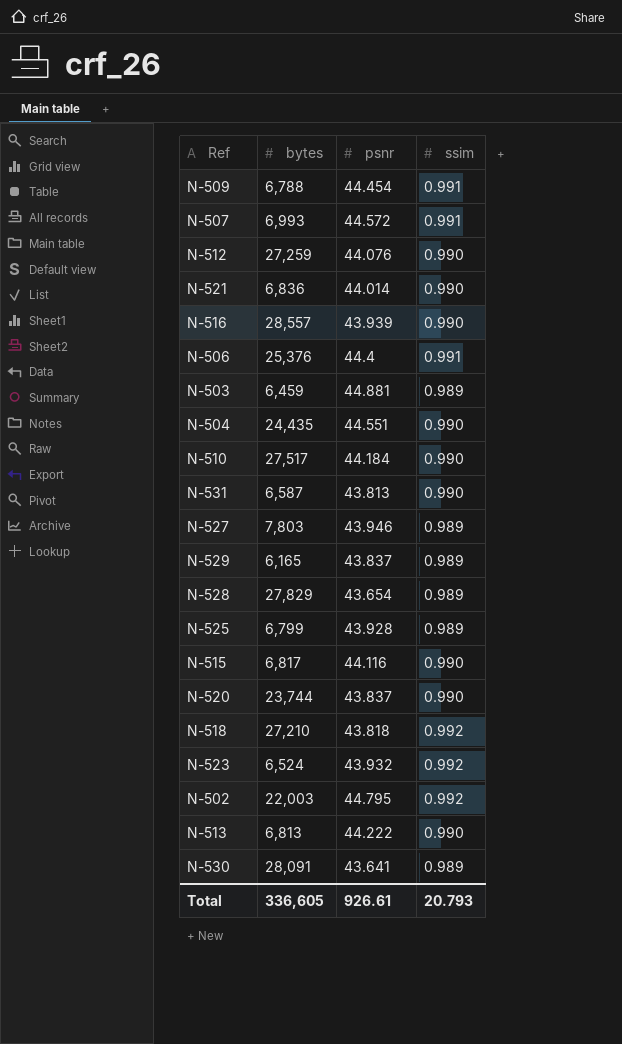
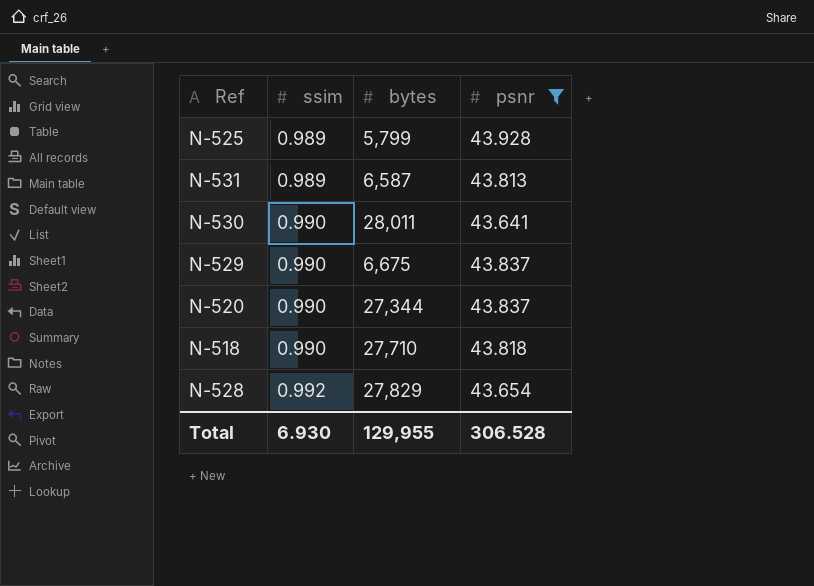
filter: none -> psnr <= 43.928
row order: none -> ssim ascending
column ssim | position: 4 -> 2
N-525 | bytes: 6,799 -> 5,799
N-531 | ssim: 0.990 -> 0.989
N-530 | ssim: 0.989 -> 0.990
N-530 | bytes: 28,091 -> 28,011
N-529 | ssim: 0.989 -> 0.990
N-529 | bytes: 6,165 -> 6,675
N-520 | bytes: 23,744 -> 27,344
N-518 | ssim: 0.992 -> 0.990
N-518 | bytes: 27,210 -> 27,710
N-528 | ssim: 0.989 -> 0.992
Total | ssim: 20.793 -> 6.930
Total | bytes: 336,605 -> 129,955
Total | psnr: 926.61 -> 306.528

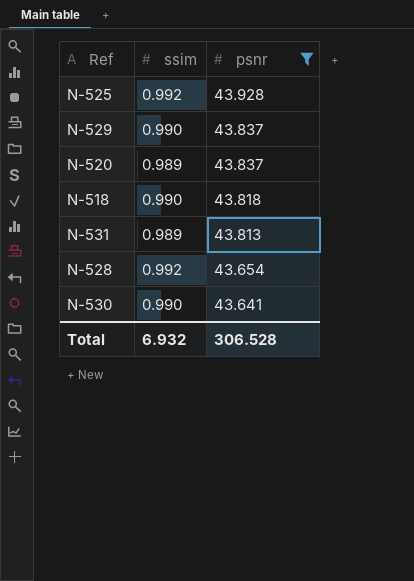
row order: ssim ascending -> psnr descending
column bytes | position: 3 -> none
N-525 | ssim: 0.989 -> 0.992
N-520 | ssim: 0.990 -> 0.989
Total | ssim: 6.930 -> 6.932

